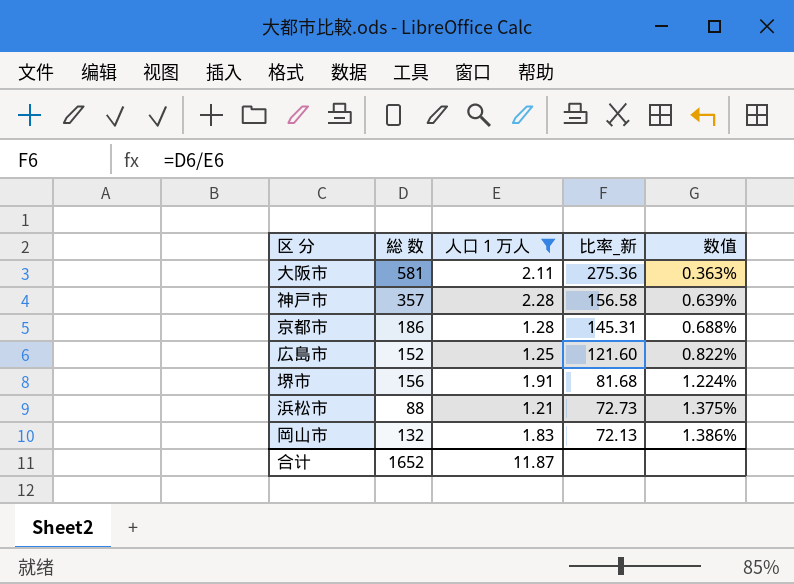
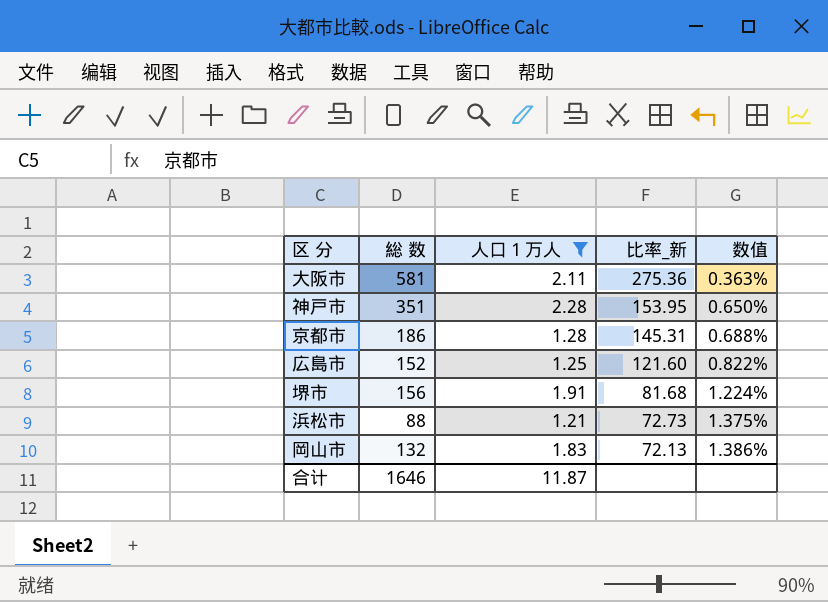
神戸市 | 総 数: 357 -> 351
神戸市 | 比率_新: 156.58 -> 153.95
神戸市 | 数值: 0.639% -> 0.650%
合计 | 総 数: 1652 -> 1646

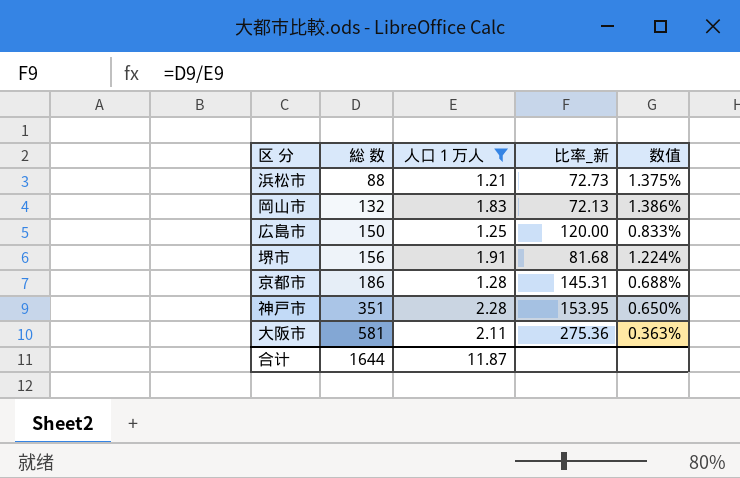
row order: 比率_新 descending -> 総 数 ascending
広島市 | 総 数: 152 -> 150
広島市 | 比率_新: 121.60 -> 120.00
広島市 | 数值: 0.822% -> 0.833%
合计 | 総 数: 1646 -> 1644

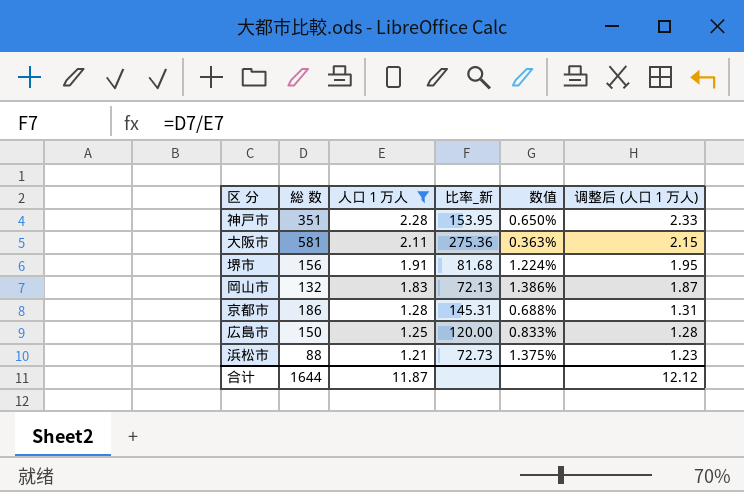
row order: 総 数 ascending -> 人口１万人 descending
column 调整后 (人口１万人) | formula: none -> [人口１万人] * 1.02

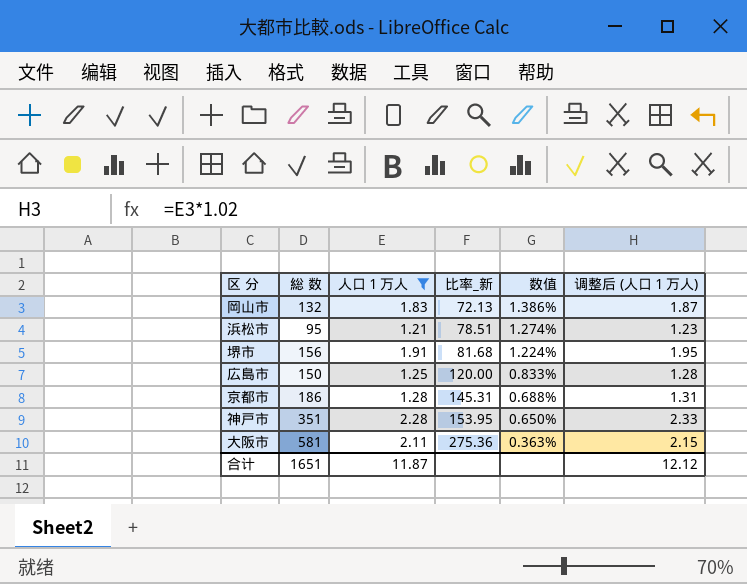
row order: 人口１万人 descending -> 比率_新 ascending
浜松市 | 総 数: 88 -> 95
浜松市 | 比率_新: 72.73 -> 78.51
浜松市 | 数值: 1.375% -> 1.274%
合计 | 総 数: 1644 -> 1651

